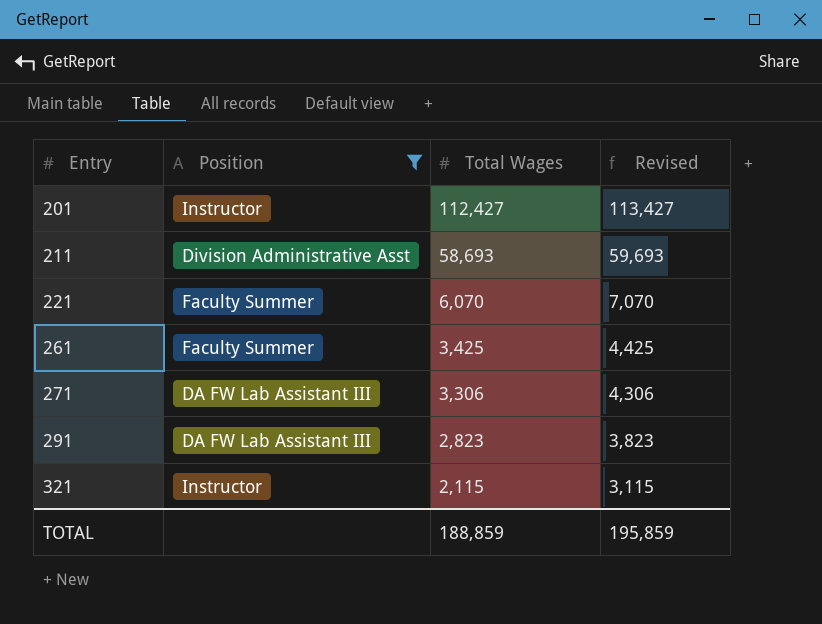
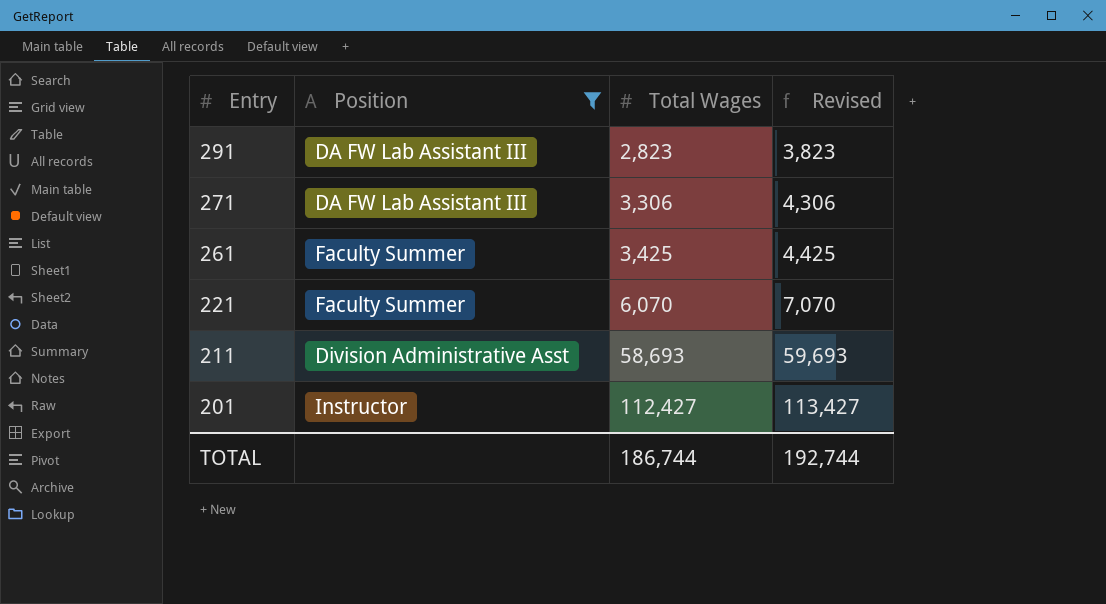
row order: Entry ascending -> Entry descending
row 321: Instructor | 2,115 | 3,115 -> none
TOTAL | Total Wages: 188,859 -> 186,744
TOTAL | Revised: 195,859 -> 192,744

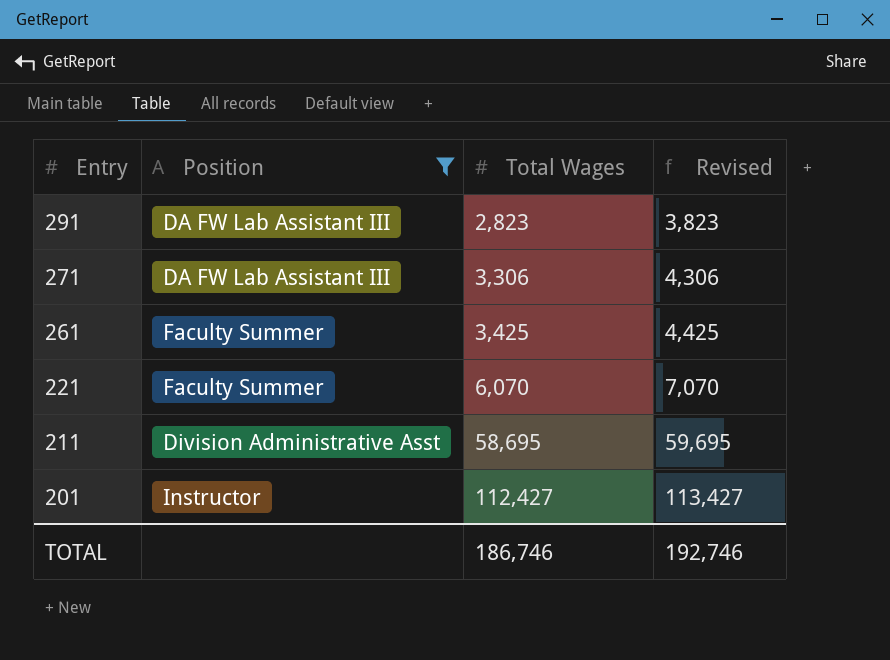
211 | Total Wages: 58,693 -> 58,695
211 | Revised: 59,693 -> 59,695
TOTAL | Total Wages: 186,744 -> 186,746
TOTAL | Revised: 192,744 -> 192,746

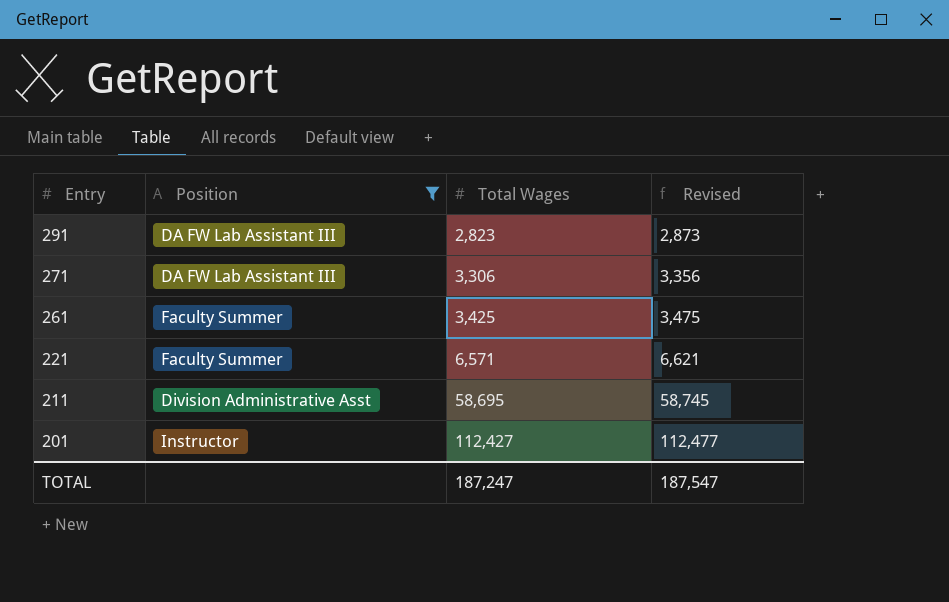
column Revised | formula: [Total Wages] + 1000 -> [Total Wages] + 50
221 | Total Wages: 6,070 -> 6,571
TOTAL | Total Wages: 186,746 -> 187,247
TOTAL | Revised: 192,746 -> 187,547

